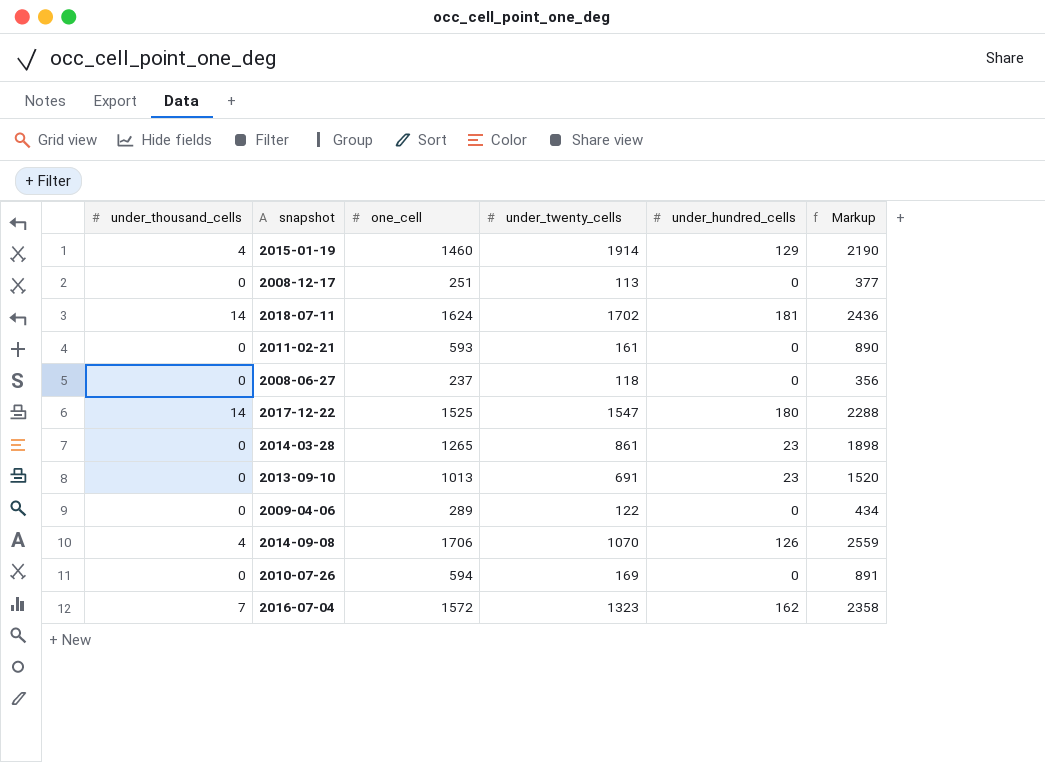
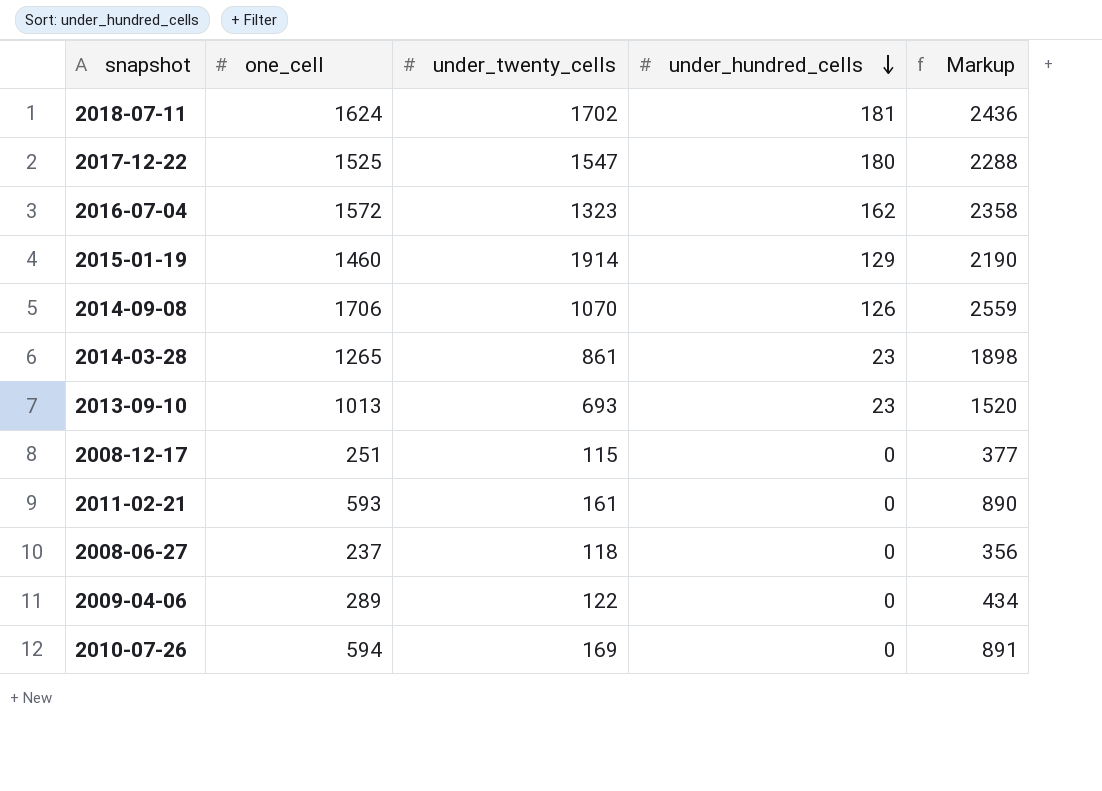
row order: none -> under_hundred_cells descending
column under_thousand_cells | position: 1 -> none
2013-09-10 | under_twenty_cells: 691 -> 693
2008-12-17 | under_twenty_cells: 113 -> 115

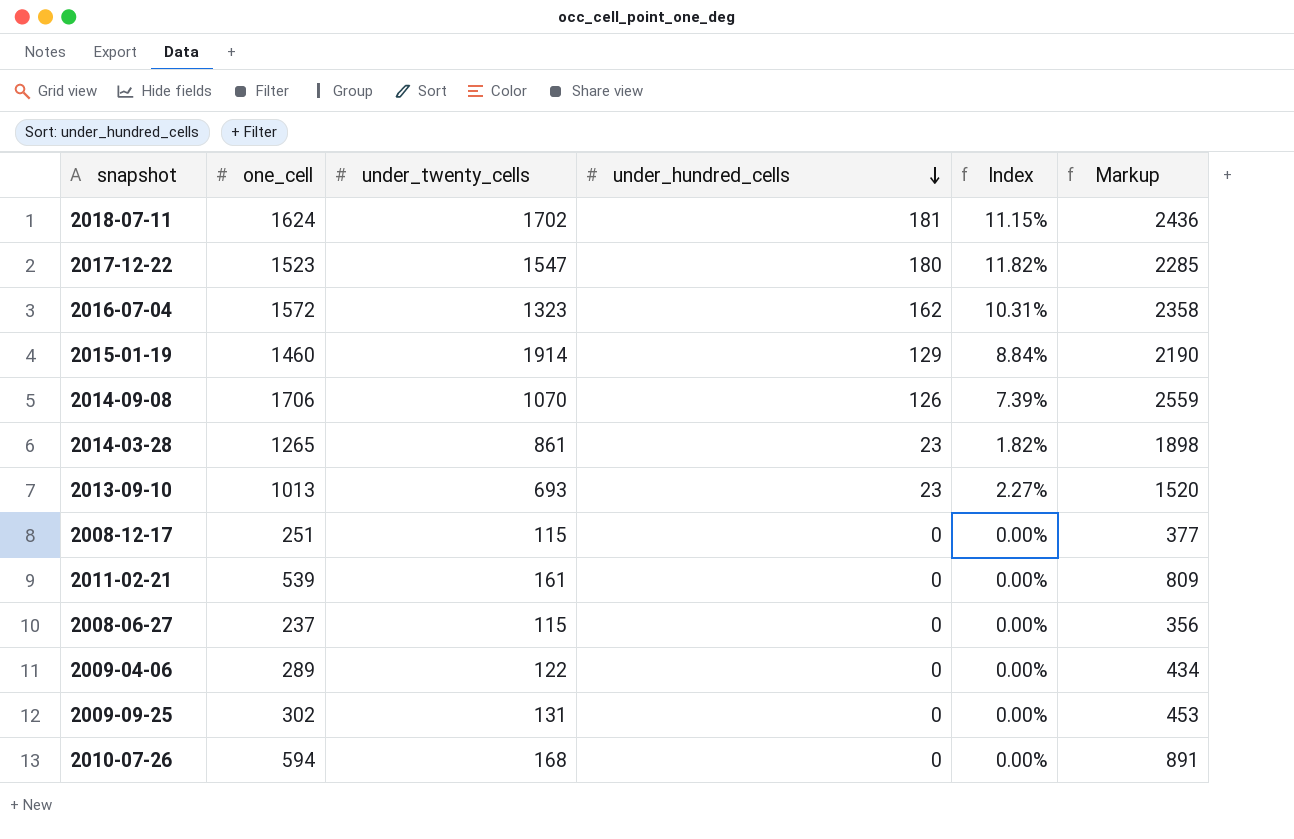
column Index | formula: none -> [under_hundred_cells] / [one_cell]
2017-12-22 | one_cell: 1525 -> 1523
2017-12-22 | Markup: 2288 -> 2285
2011-02-21 | one_cell: 593 -> 539
2011-02-21 | Markup: 890 -> 809
2008-06-27 | under_twenty_cells: 118 -> 115
row 2009-09-25: none -> 302 | 131 | 0 | 0.00% | 453
2010-07-26 | under_twenty_cells: 169 -> 168

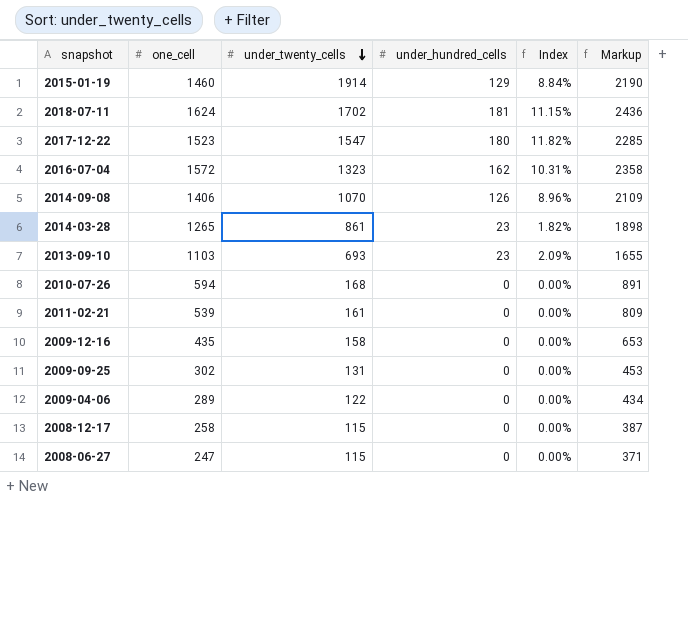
row order: under_hundred_cells descending -> under_twenty_cells descending
2014-09-08 | one_cell: 1706 -> 1406
2014-09-08 | Index: 7.39% -> 8.96%
2014-09-08 | Markup: 2559 -> 2109
2013-09-10 | one_cell: 1013 -> 1103
2013-09-10 | Index: 2.27% -> 2.09%
2013-09-10 | Markup: 1520 -> 1655
row 2009-12-16: none -> 435 | 158 | 0 | 0.00% | 653
2008-12-17 | one_cell: 251 -> 258
2008-12-17 | Markup: 377 -> 387
2008-06-27 | one_cell: 237 -> 247
2008-06-27 | Markup: 356 -> 371

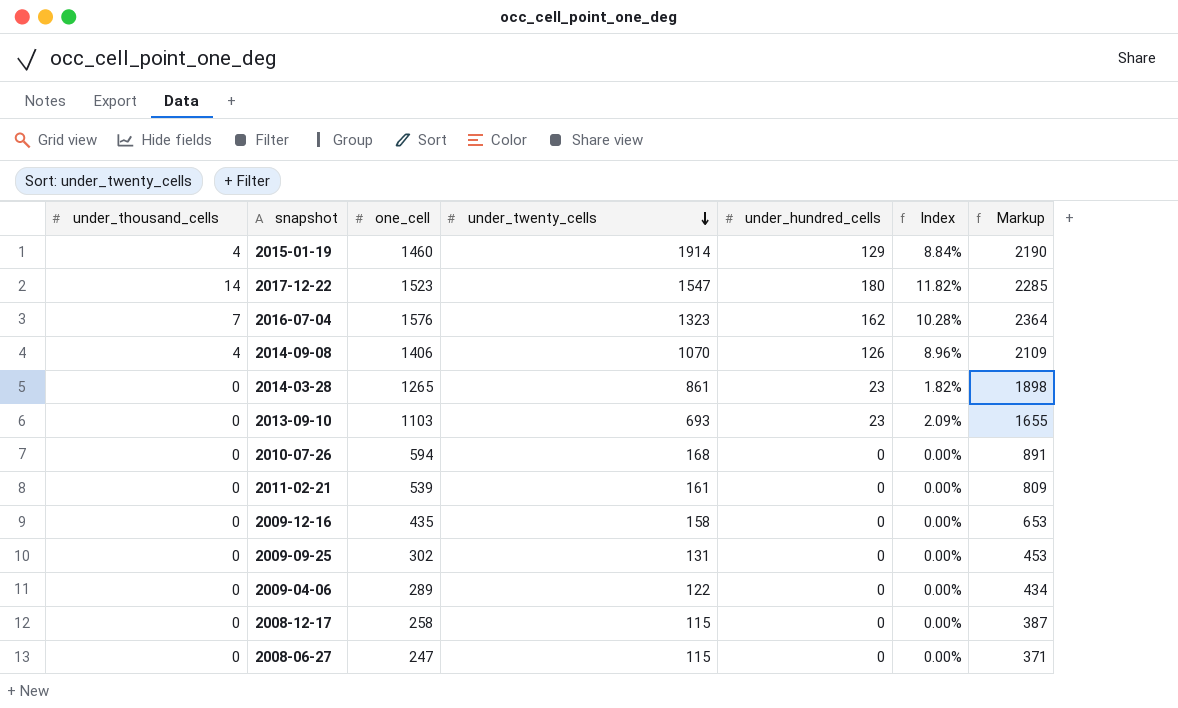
column under_thousand_cells | position: none -> 1
row 2018-07-11: 1624 | 1702 | 181 | 11.15% | 2436 -> none
2016-07-04 | one_cell: 1572 -> 1576
2016-07-04 | Index: 10.31% -> 10.28%
2016-07-04 | Markup: 2358 -> 2364

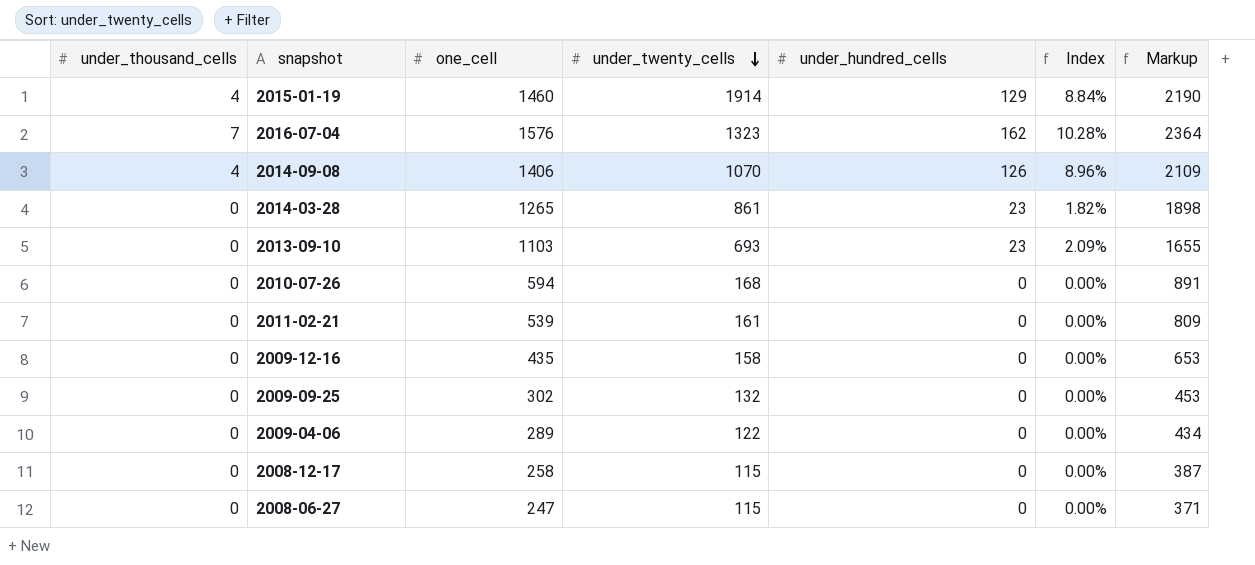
row 2017-12-22: 14 | 1523 | 1547 | 180 | 11.82% | 2285 -> none
2009-09-25 | under_twenty_cells: 131 -> 132

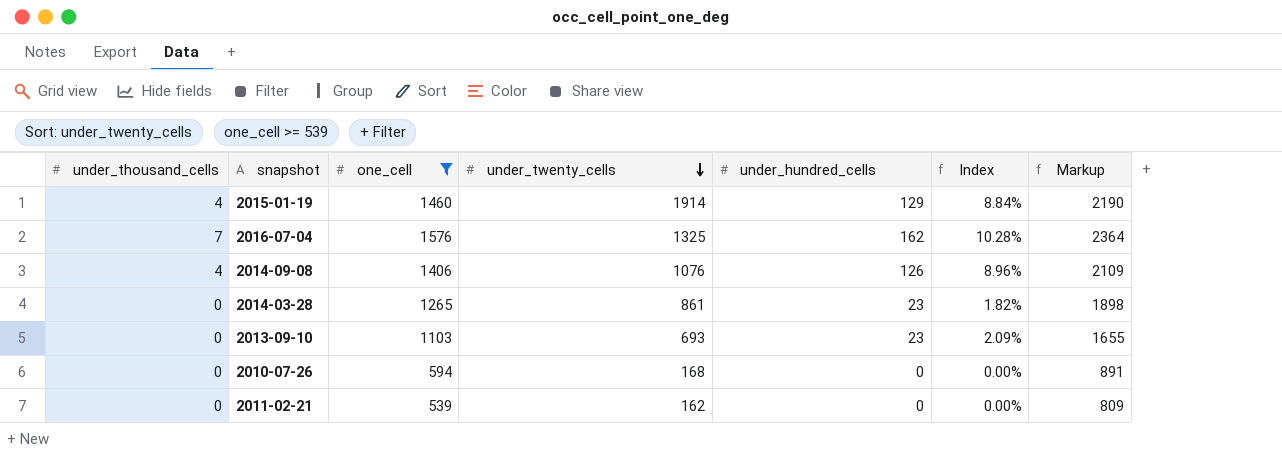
filter: none -> one_cell >= 539
2016-07-04 | under_twenty_cells: 1323 -> 1325
2014-09-08 | under_twenty_cells: 1070 -> 1076
2011-02-21 | under_twenty_cells: 161 -> 162

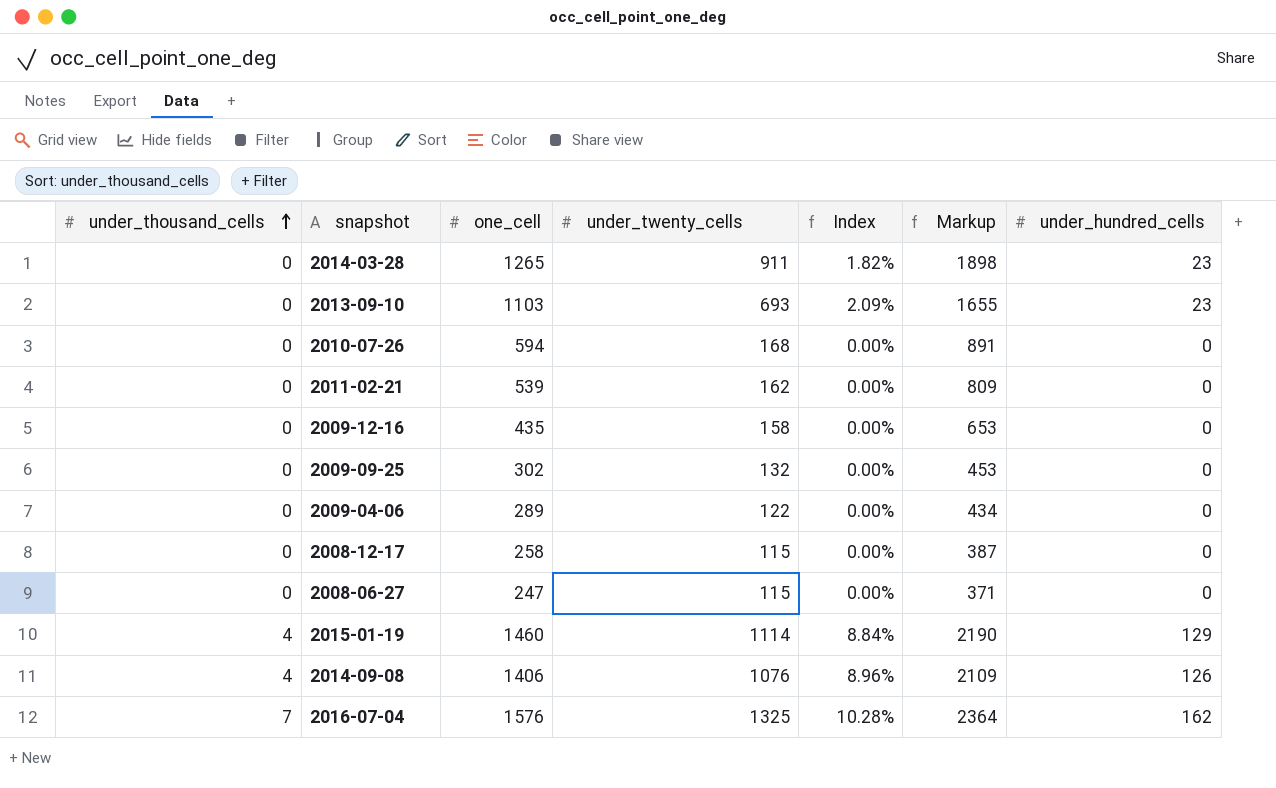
filter: one_cell >= 539 -> none
row order: under_twenty_cells descending -> under_thousand_cells ascending
column under_hundred_cells | position: 5 -> 7
2014-03-28 | under_twenty_cells: 861 -> 911
2015-01-19 | under_twenty_cells: 1914 -> 1114

